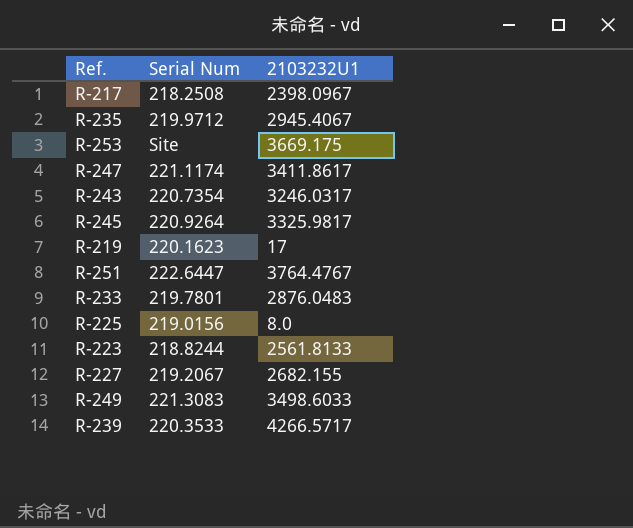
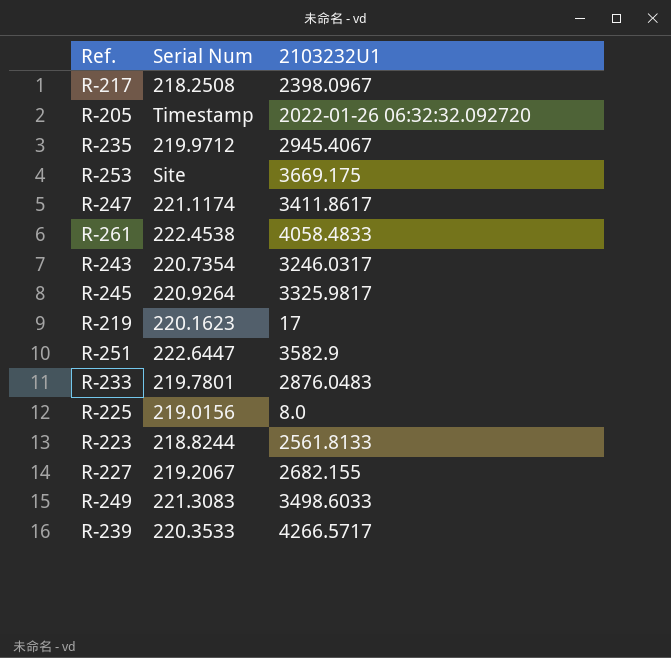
row R-205: none -> Timestamp | 2022-01-26 06:32:32.092720
row R-261: none -> 222.4538 | 4058.4833
R-251 | 2103232U1: 3764.4767 -> 3582.9

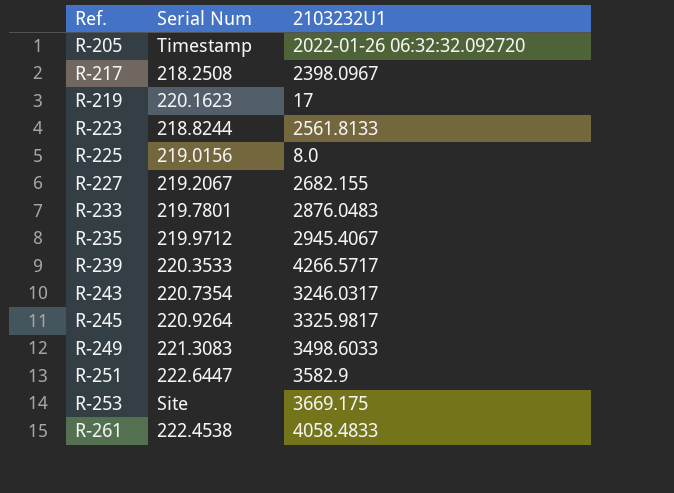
row order: none -> Ref. ascending
row R-247: 221.1174 | 3411.8617 -> none

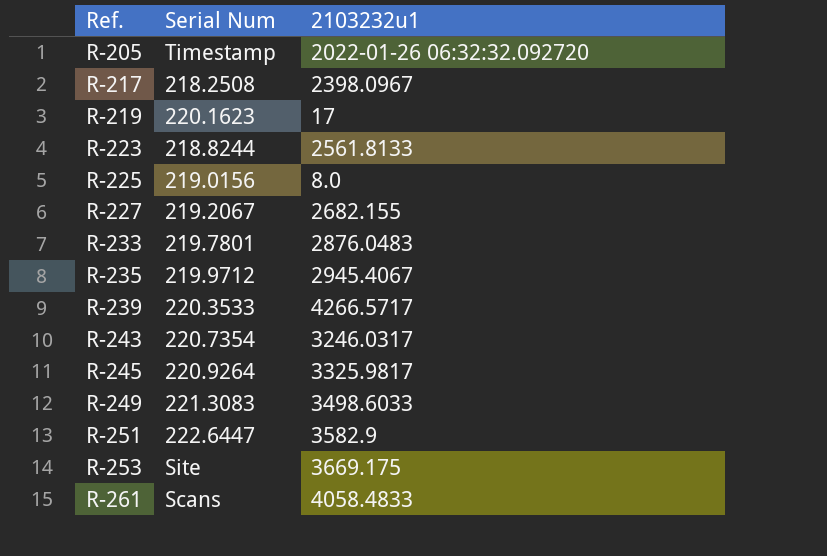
column name: 2103232U1 -> 2103232u1
R-261 | Serial Num: 222.4538 -> Scans

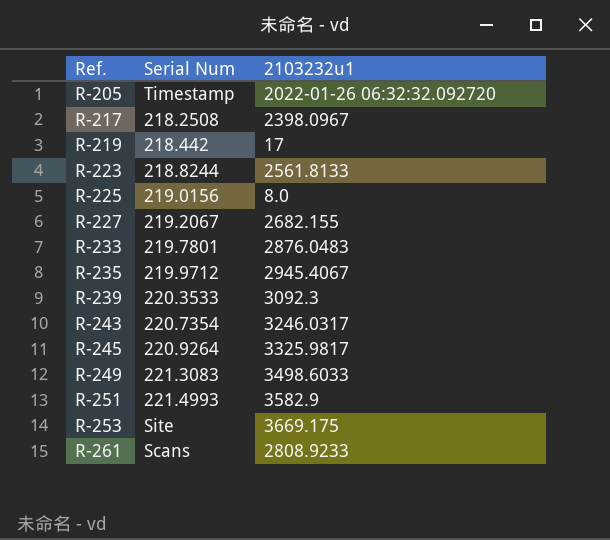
R-219 | Serial Num: 220.1623 -> 218.442
R-239 | 2103232u1: 4266.5717 -> 3092.3
R-251 | Serial Num: 222.6447 -> 221.4993
R-261 | 2103232u1: 4058.4833 -> 2808.9233

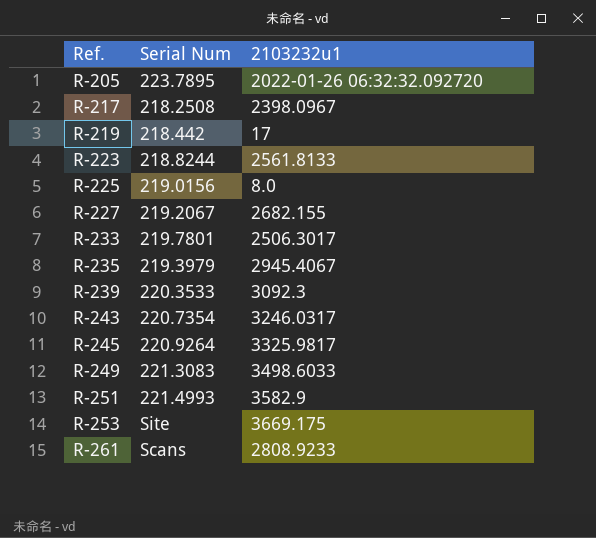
R-205 | Serial Num: Timestamp -> 223.7895
R-233 | 2103232u1: 2876.0483 -> 2506.3017
R-235 | Serial Num: 219.9712 -> 219.3979

